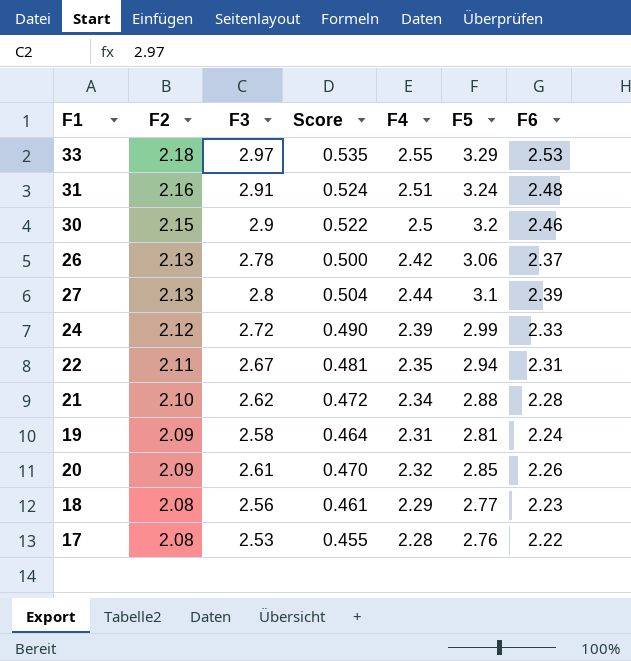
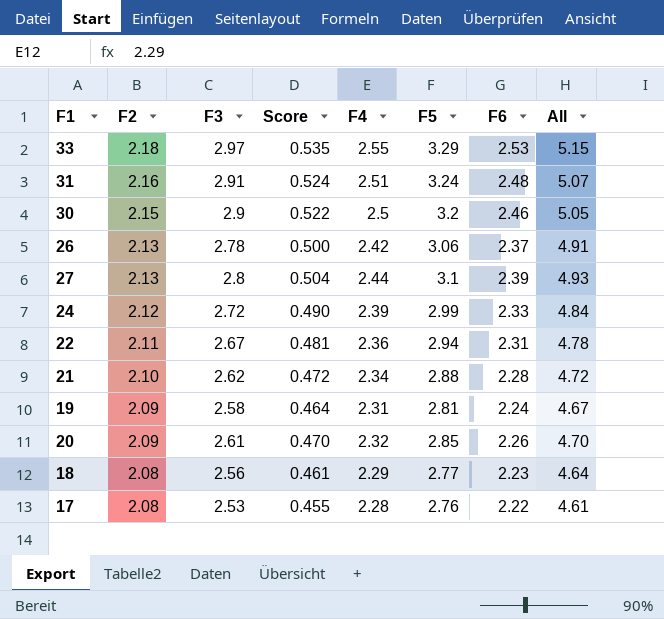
column All | formula: none -> [F2] + [F3]
22 | F4: 2.35 -> 2.36

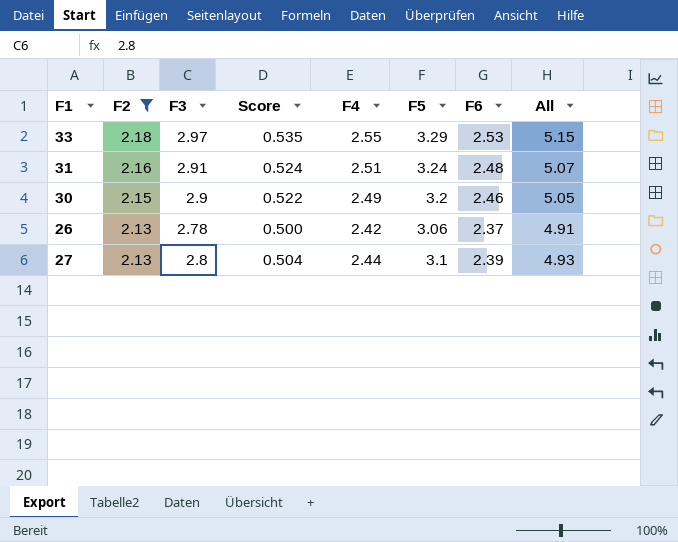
filter: none -> F2 >= 2.13
30 | F4: 2.5 -> 2.49

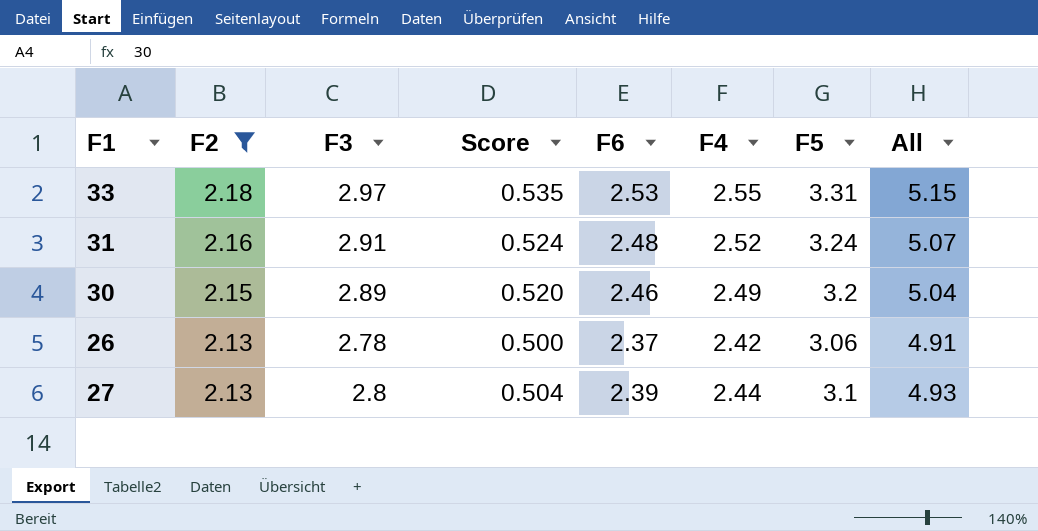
column F6 | position: 7 -> 5
33 | F5: 3.29 -> 3.31
31 | F4: 2.51 -> 2.52
30 | F3: 2.9 -> 2.89
30 | Score: 0.522 -> 0.520
30 | All: 5.05 -> 5.04

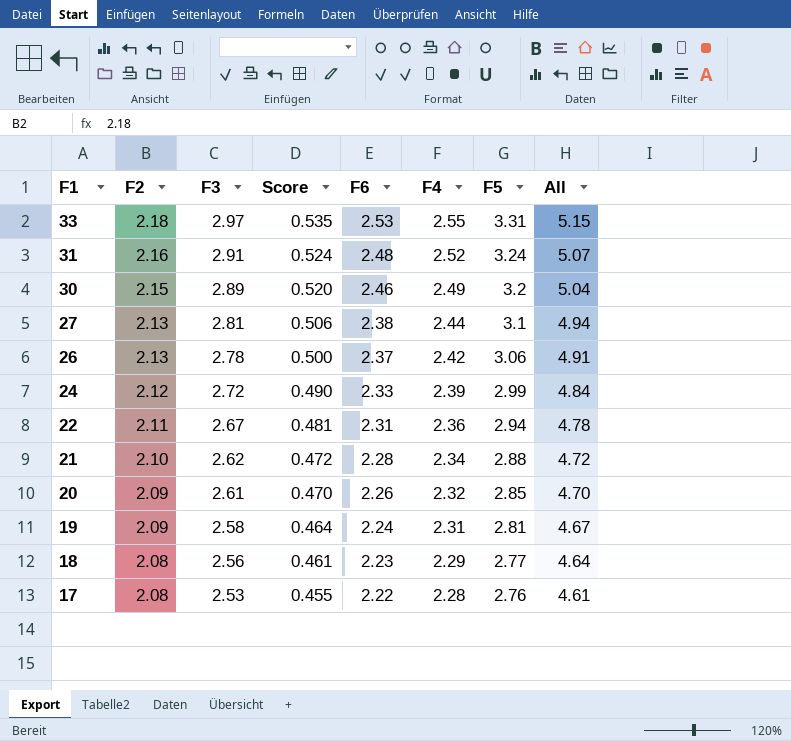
filter: F2 >= 2.13 -> none
row order: F2 descending -> F1 descending
27 | F3: 2.8 -> 2.81
27 | Score: 0.504 -> 0.506
27 | F6: 2.39 -> 2.38
27 | All: 4.93 -> 4.94

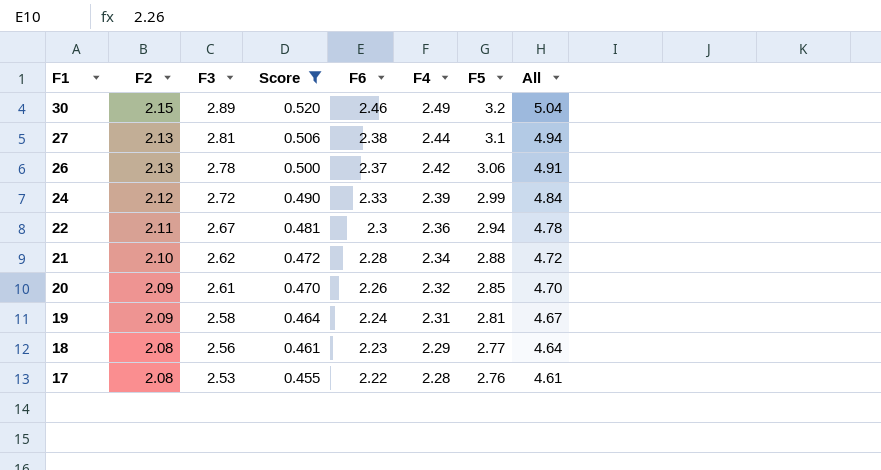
filter: none -> Score <= 0.520
22 | F6: 2.31 -> 2.3

